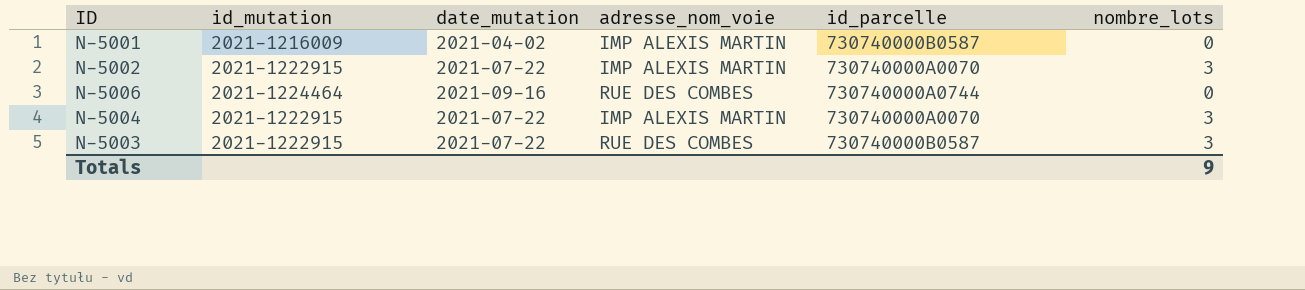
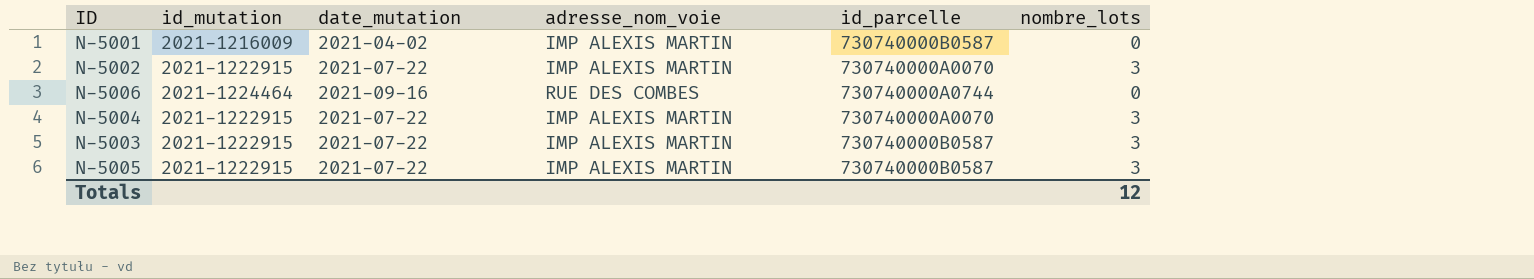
N-5003 | adresse_nom_voie: RUE DES COMBES -> IMP ALEXIS MARTIN
row N-5005: none -> 2021-1222915 | 2021-07-22 | IMP ALEXIS MARTIN | 730740000B0587 | 3
Totals | nombre_lots: 9 -> 12

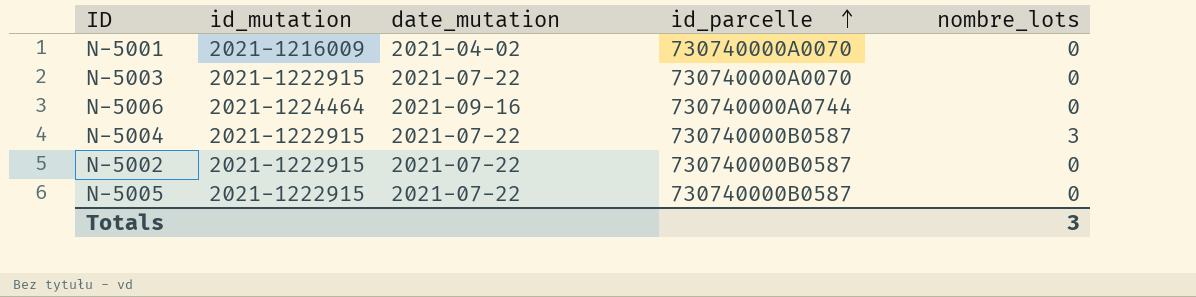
row order: none -> id_parcelle ascending
column adresse_nom_voie | position: 4 -> none
N-5001 | id_parcelle: 730740000B0587 -> 730740000A0070
N-5003 | id_parcelle: 730740000B0587 -> 730740000A0070
N-5003 | nombre_lots: 3 -> 0
N-5004 | id_parcelle: 730740000A0070 -> 730740000B0587
N-5002 | id_parcelle: 730740000A0070 -> 730740000B0587
N-5002 | nombre_lots: 3 -> 0
N-5005 | nombre_lots: 3 -> 0
Totals | nombre_lots: 12 -> 3

